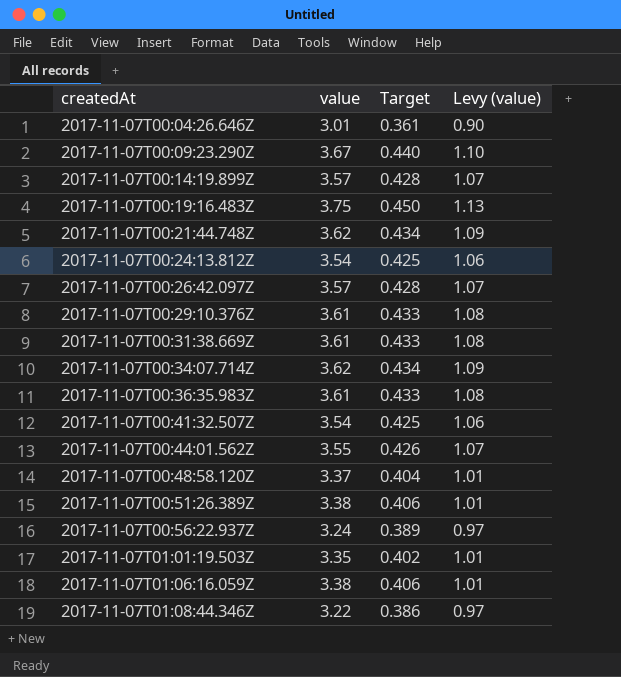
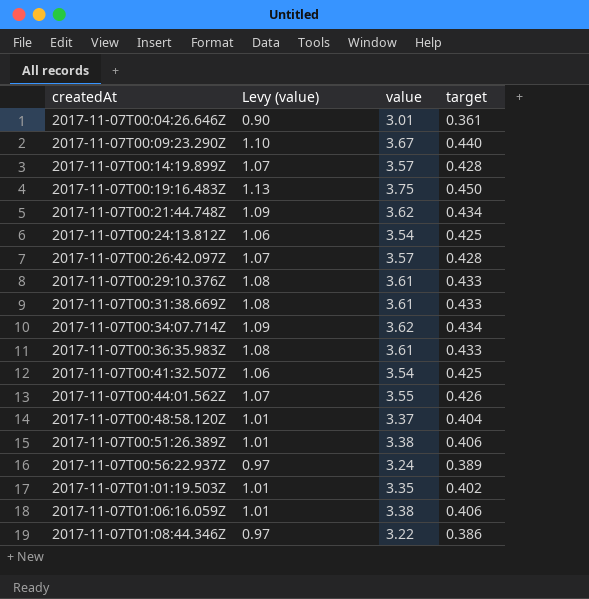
column Levy (value) | position: 4 -> 2
column name: Target -> target

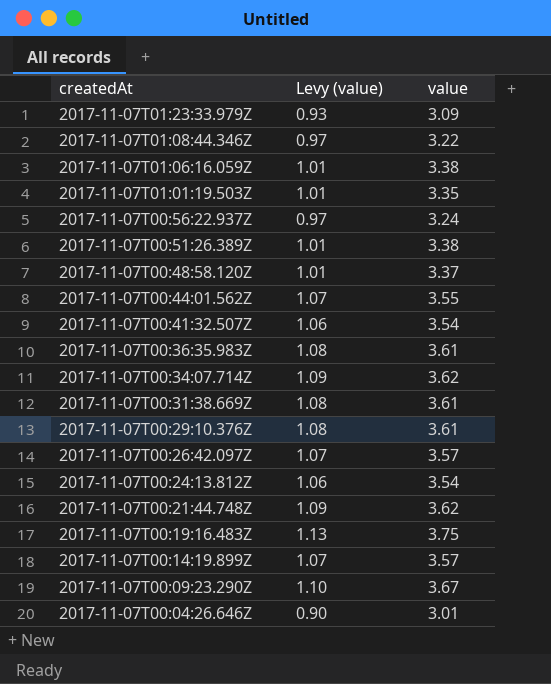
row order: createdAt ascending -> createdAt descending
column target | formula: [value] * 0.12 -> none
row 2017-11-07T01:23:33.979Z: none -> 0.93 | 3.09

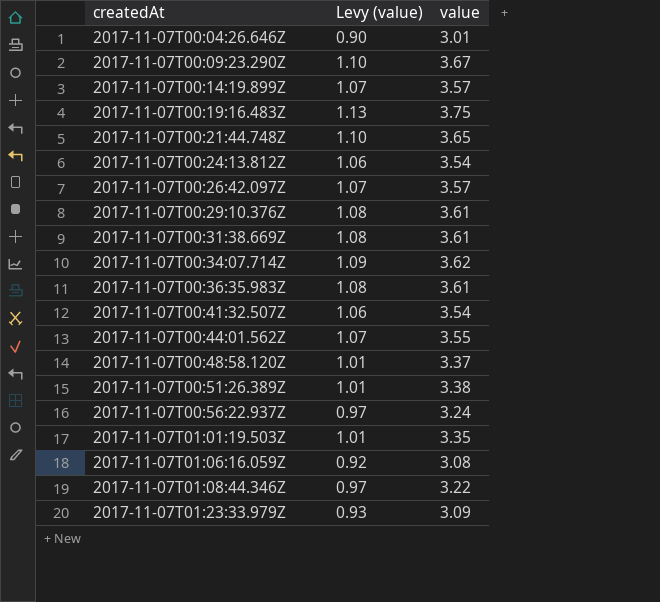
row order: createdAt descending -> createdAt ascending
2017-11-07T00:21:44.748Z | Levy (value): 1.09 -> 1.10
2017-11-07T00:21:44.748Z | value: 3.62 -> 3.65
2017-11-07T01:06:16.059Z | Levy (value): 1.01 -> 0.92
2017-11-07T01:06:16.059Z | value: 3.38 -> 3.08

